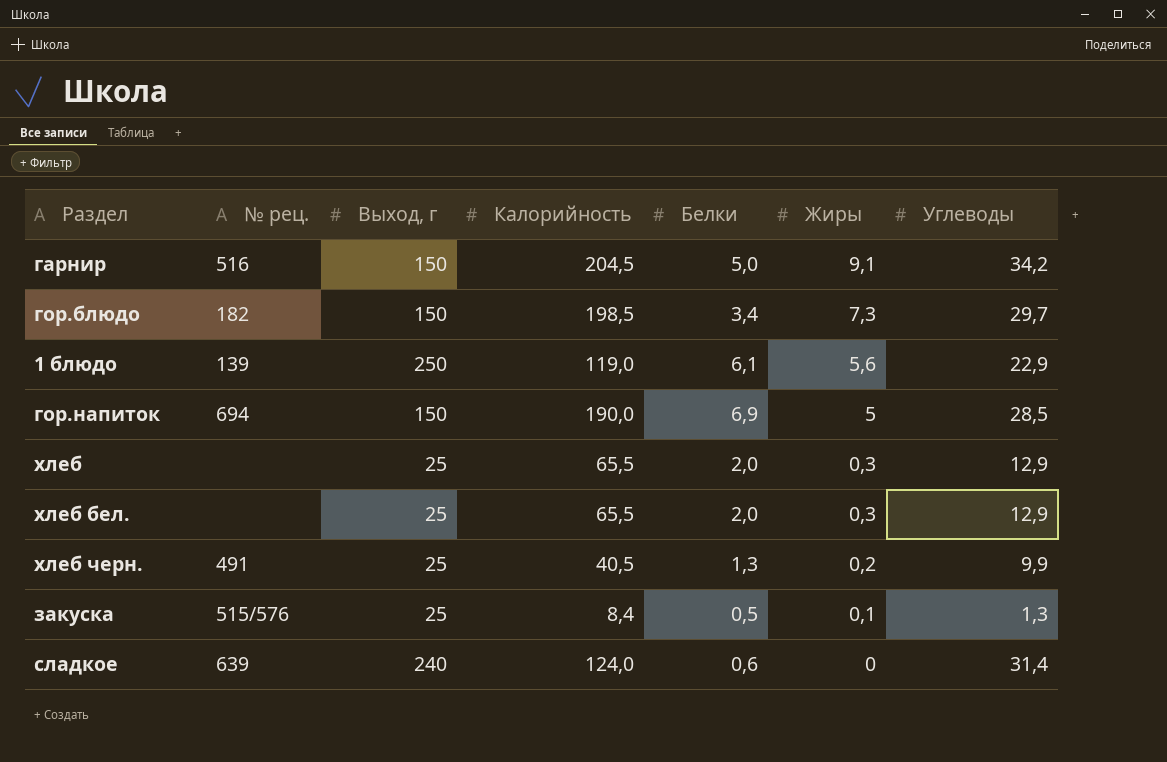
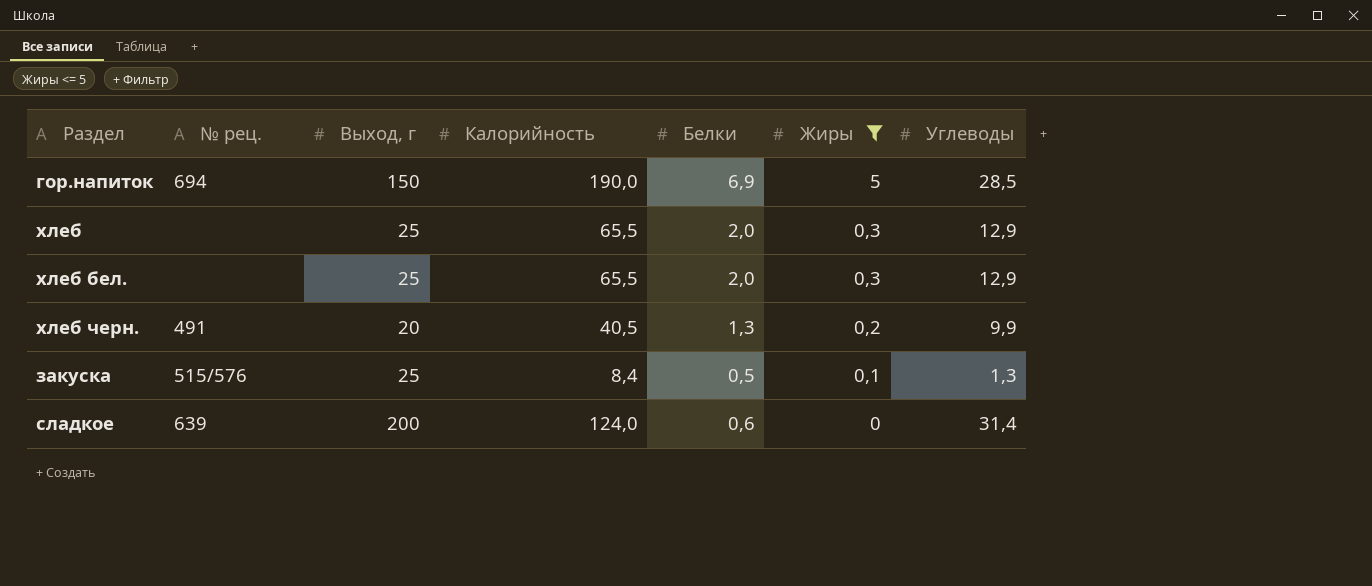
filter: none -> Жиры <= 5
хлеб черн. | Выход, г: 25 -> 20
сладкое | Выход, г: 240 -> 200

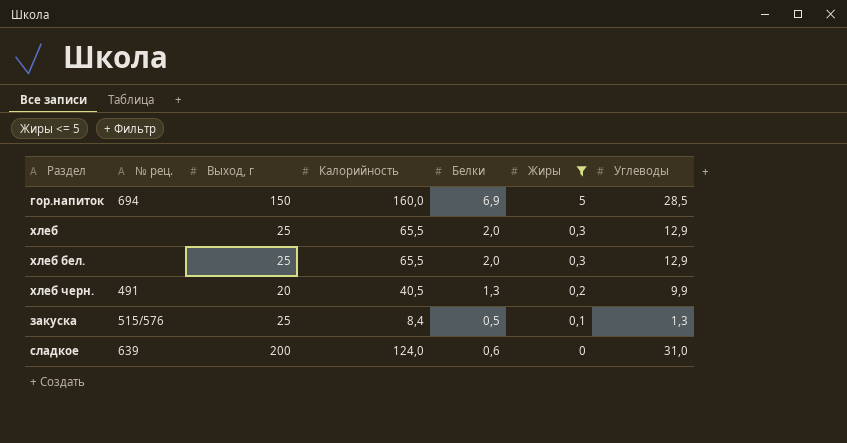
гор.напиток | Калорийность: 190,0 -> 160,0
сладкое | Углеводы: 31,4 -> 31,0

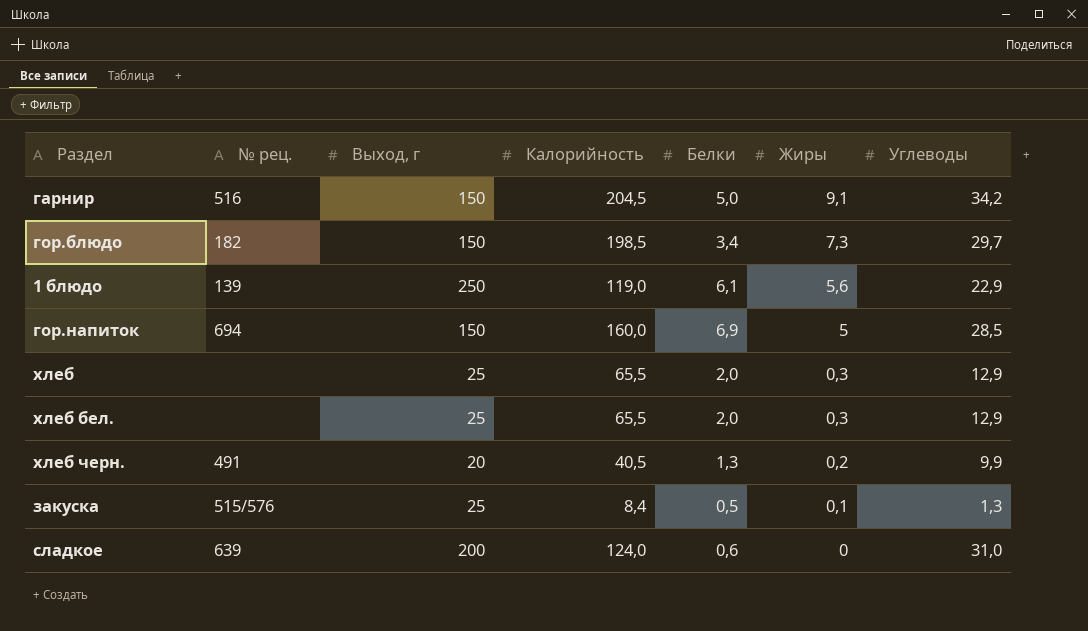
filter: Жиры <= 5 -> none

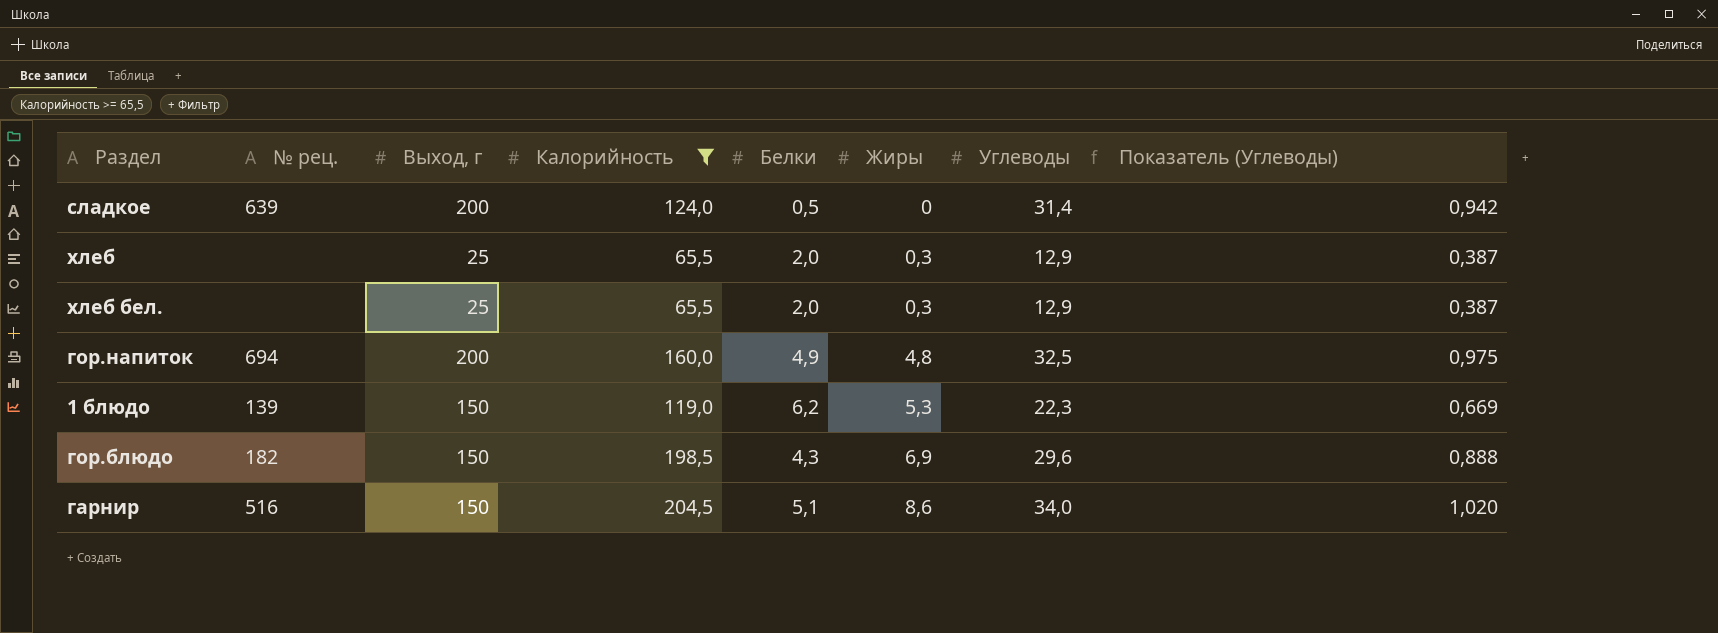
filter: none -> Калорийность >= 65,5
row order: Жиры descending -> Жиры ascending
column Показатель (Углеводы) | formula: none -> [Углеводы] * 0,03
сладкое | Белки: 0,6 -> 0,5
сладкое | Углеводы: 31,0 -> 31,4
гор.напиток | Выход, г: 150 -> 200
гор.напиток | Белки: 6,9 -> 4,9
гор.напиток | Жиры: 5 -> 4,8
гор.напиток | Углеводы: 28,5 -> 32,5
1 блюдо | Выход, г: 250 -> 150
1 блюдо | Белки: 6,1 -> 6,2
1 блюдо | Жиры: 5,6 -> 5,3
1 блюдо | Углеводы: 22,9 -> 22,3
гор.блюдо | Белки: 3,4 -> 4,3
гор.блюдо | Жиры: 7,3 -> 6,9
гор.блюдо | Углеводы: 29,7 -> 29,6
гарнир | Белки: 5,0 -> 5,1
гарнир | Жиры: 9,1 -> 8,6
гарнир | Углеводы: 34,2 -> 34,0

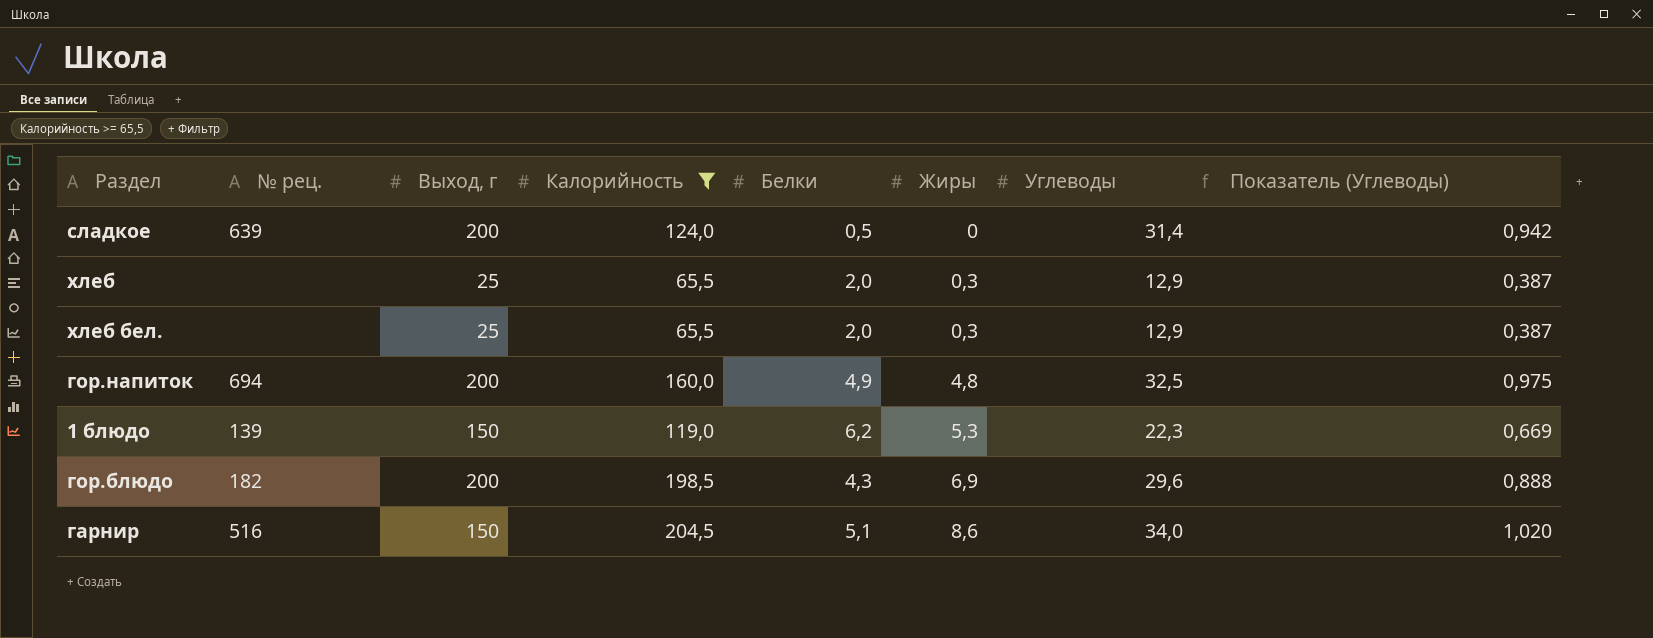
гор.блюдо | Выход, г: 150 -> 200

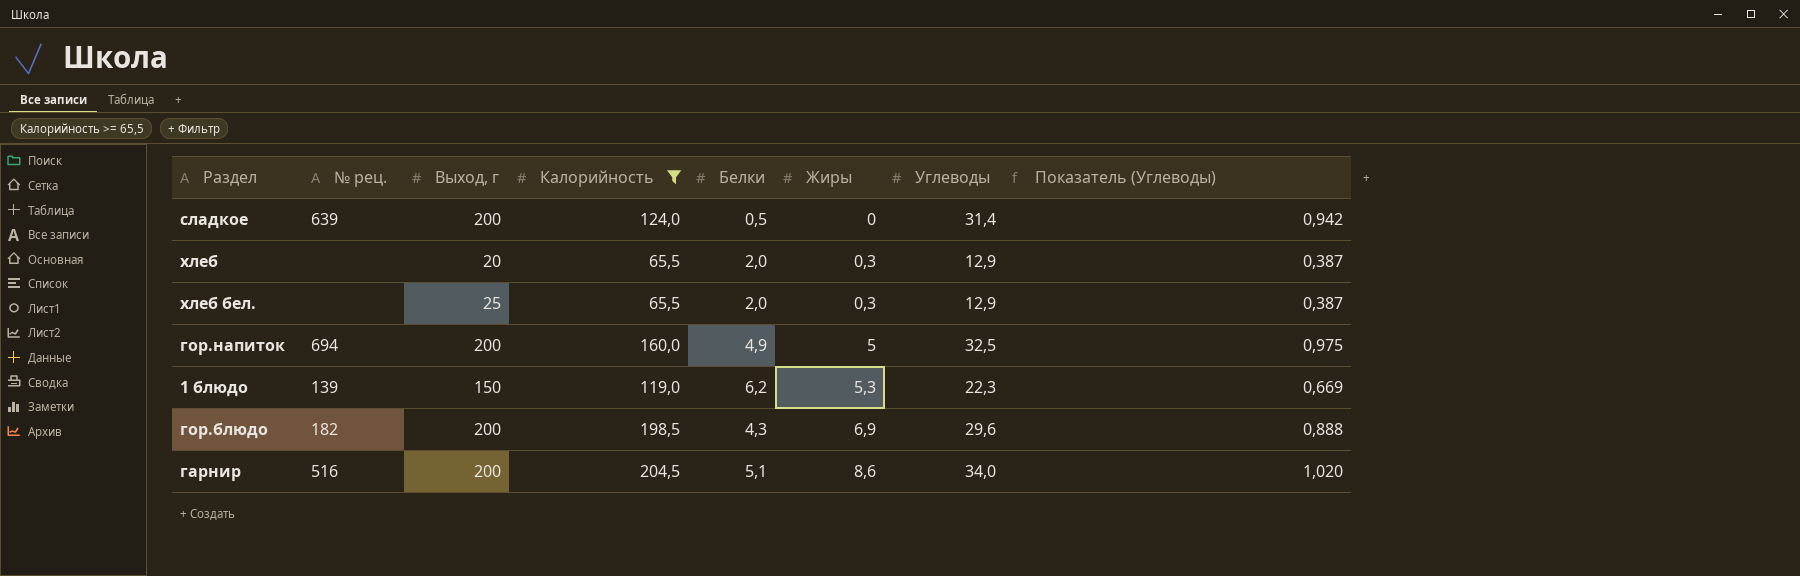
хлеб | Выход, г: 25 -> 20
гор.напиток | Жиры: 4,8 -> 5
гарнир | Выход, г: 150 -> 200

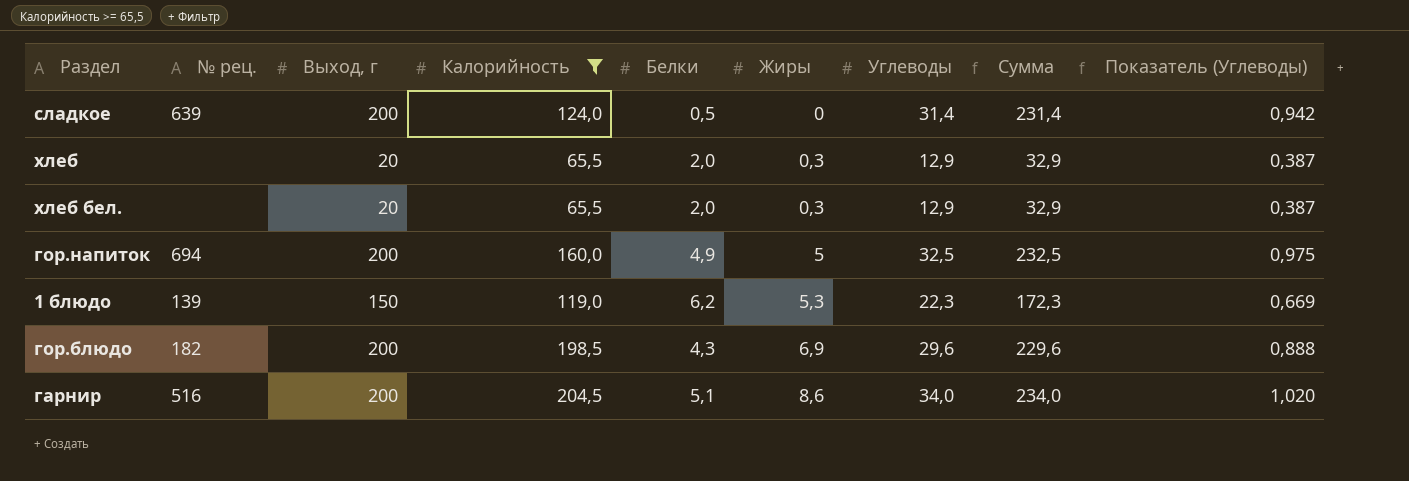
column Сумма | formula: none -> [Выход, г] + [Углеводы]
хлеб бел. | Выход, г: 25 -> 20

